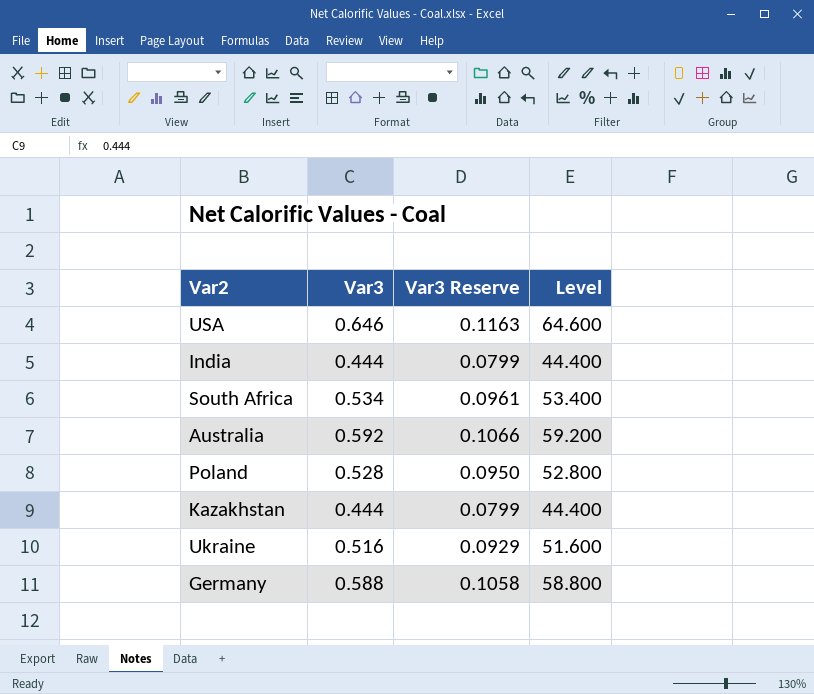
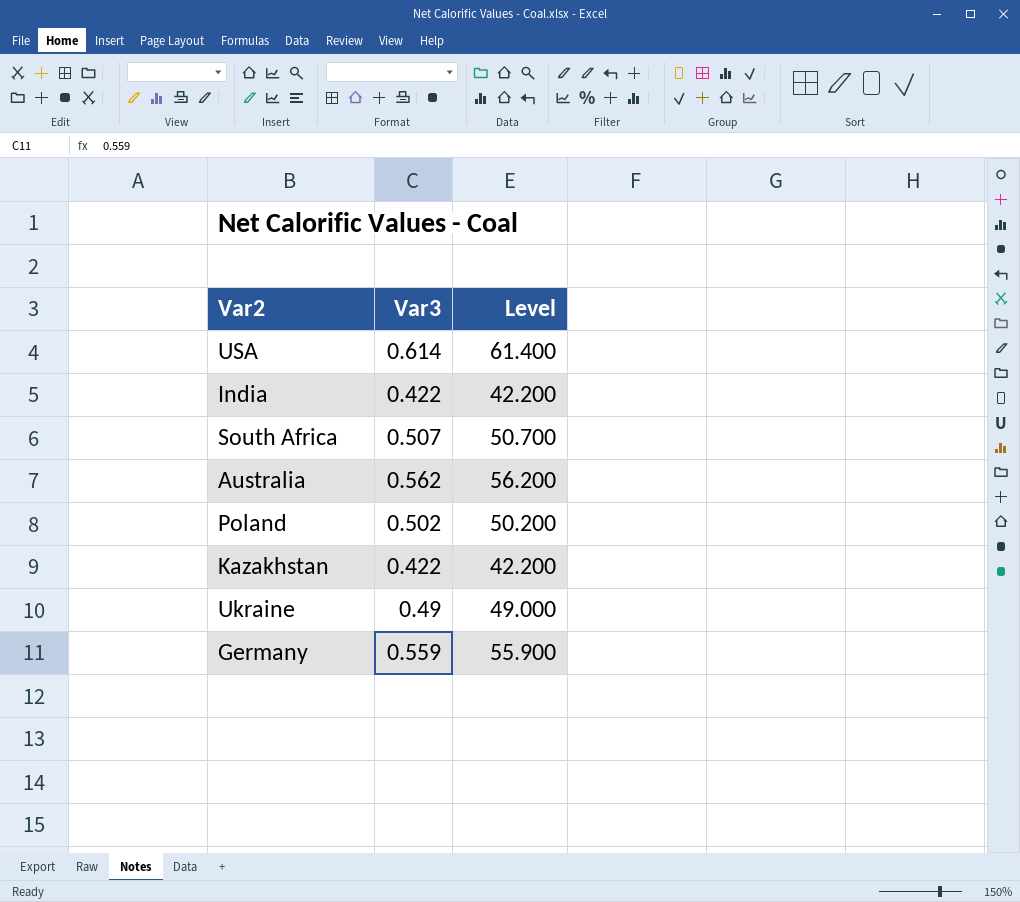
column Var3 Reserve | formula: [Var3] * 0.18 -> none
USA | Var3: 0.646 -> 0.614
USA | Level: 64.600 -> 61.400
India | Var3: 0.444 -> 0.422
India | Level: 44.400 -> 42.200
South Africa | Var3: 0.534 -> 0.507
South Africa | Level: 53.400 -> 50.700
Australia | Var3: 0.592 -> 0.562
Australia | Level: 59.200 -> 56.200
Poland | Var3: 0.528 -> 0.502
Poland | Level: 52.800 -> 50.200
Kazakhstan | Var3: 0.444 -> 0.422
Kazakhstan | Level: 44.400 -> 42.200
Ukraine | Var3: 0.516 -> 0.49
Ukraine | Level: 51.600 -> 49.000
Germany | Var3: 0.588 -> 0.559
Germany | Level: 58.800 -> 55.900

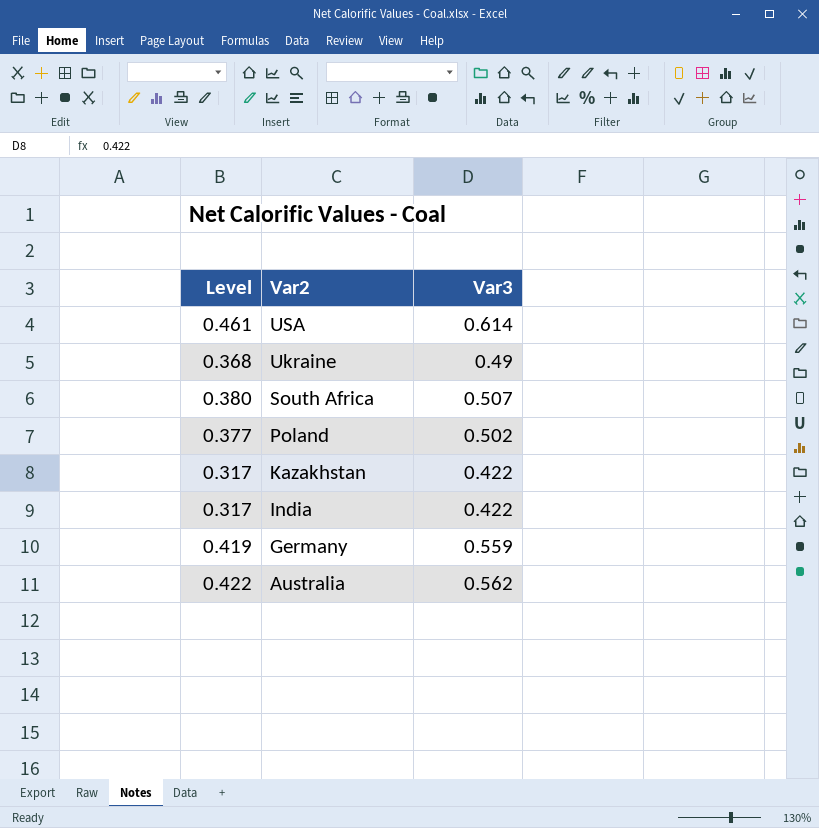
row order: none -> Var2 descending
column Level | formula: [Var3] * 100 -> [Var3] * 0.75
column Level | position: 3 -> 1

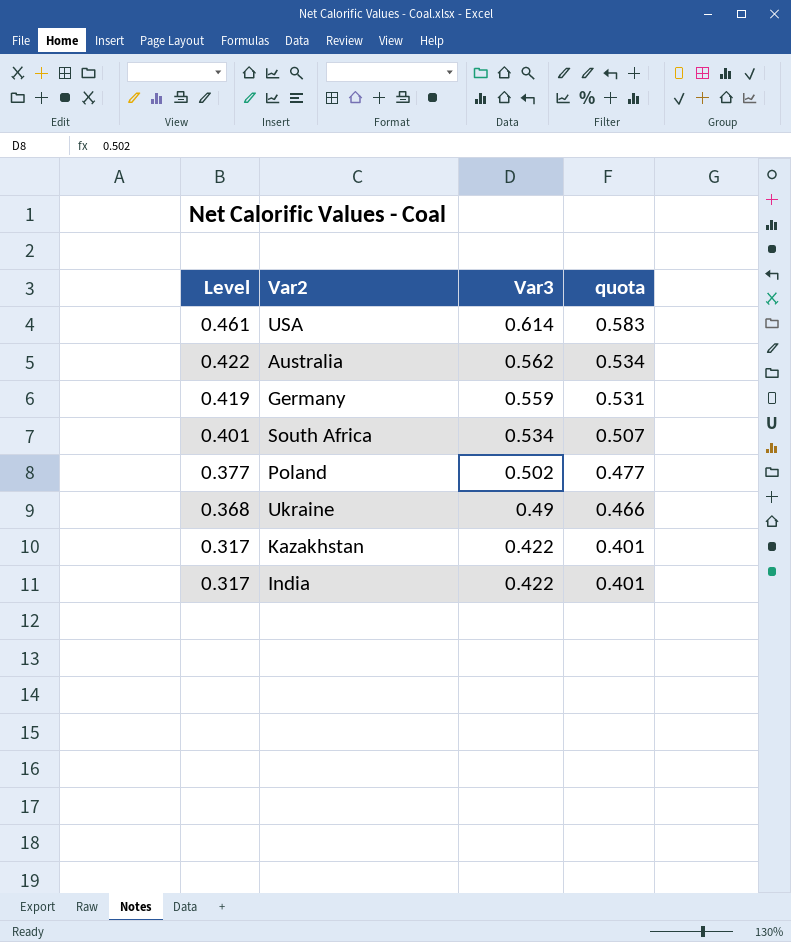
row order: Var2 descending -> Level descending
column quota | formula: none -> [Var3] * 0.95
South Africa | Level: 0.380 -> 0.401
South Africa | Var3: 0.507 -> 0.534

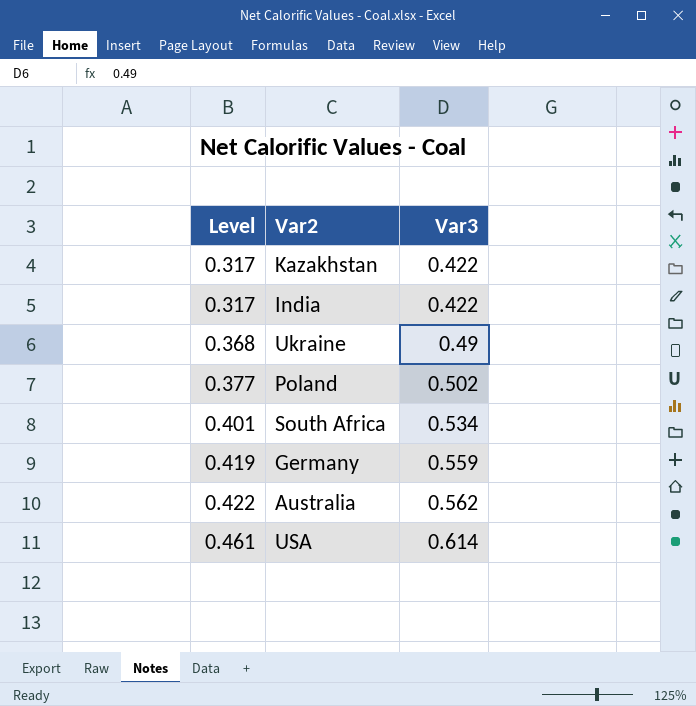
row order: Level descending -> Level ascending
column quota | formula: [Var3] * 0.95 -> none

